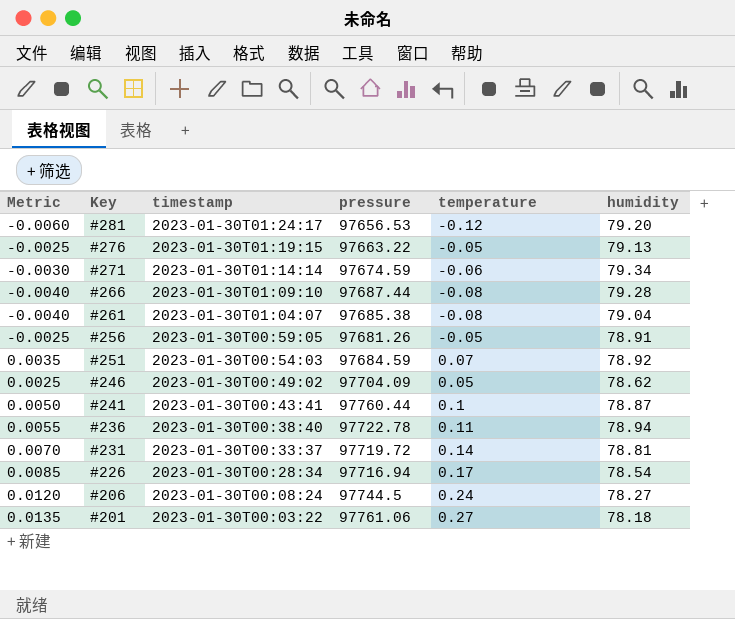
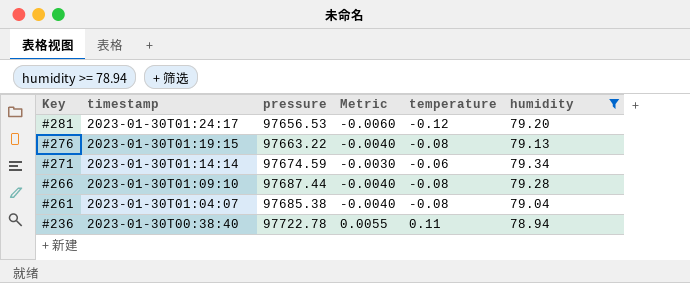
filter: none -> humidity >= 78.94
column Metric | position: 1 -> 4
#276 | Metric: -0.0025 -> -0.0040
#276 | temperature: -0.05 -> -0.08

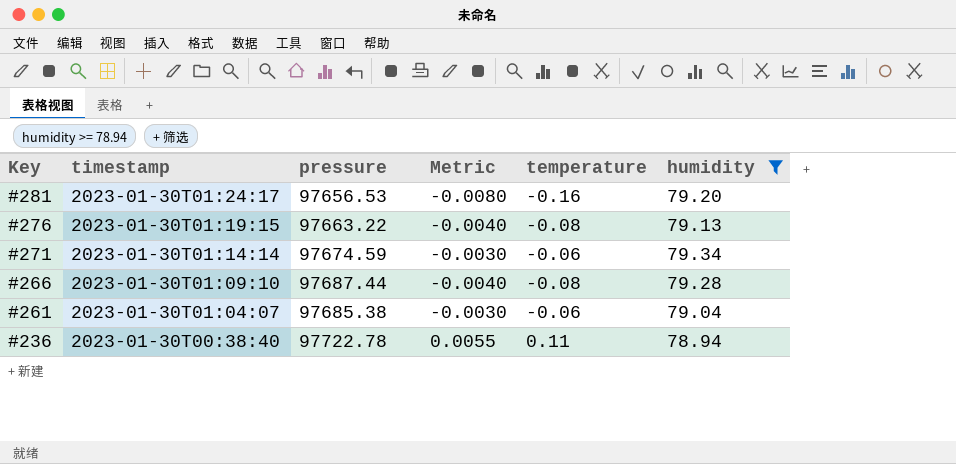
#281 | Metric: -0.0060 -> -0.0080
#281 | temperature: -0.12 -> -0.16
#261 | Metric: -0.0040 -> -0.0030
#261 | temperature: -0.08 -> -0.06

